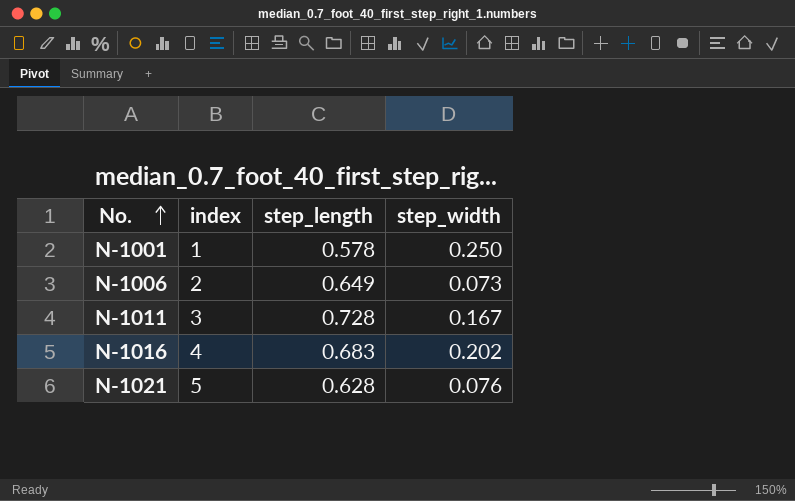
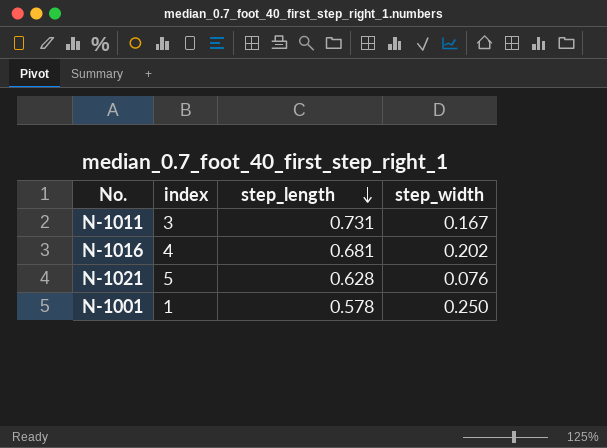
row order: No. ascending -> step_length descending
row N-1006: 2 | 0.649 | 0.073 -> none
N-1011 | step_length: 0.728 -> 0.731
N-1016 | step_length: 0.683 -> 0.681

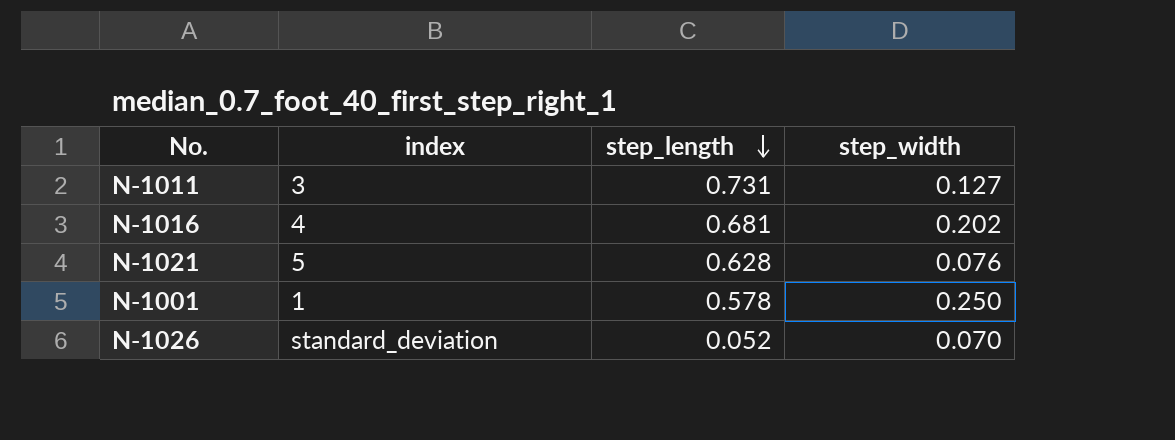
N-1011 | step_width: 0.167 -> 0.127
row N-1026: none -> standard_deviation | 0.052 | 0.070

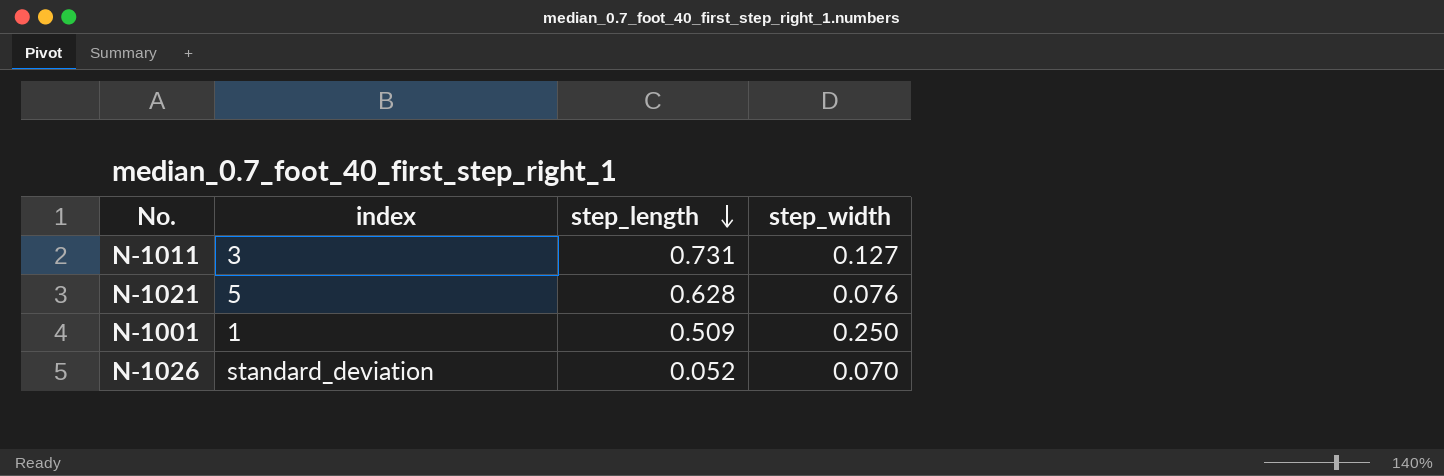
row N-1016: 4 | 0.681 | 0.202 -> none
N-1001 | step_length: 0.578 -> 0.509

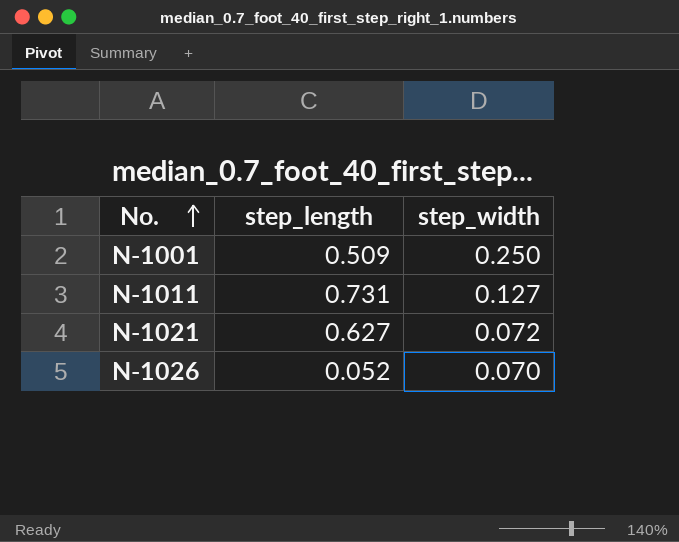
row order: step_length descending -> No. ascending
column index | position: 2 -> none
N-1021 | step_length: 0.628 -> 0.627
N-1021 | step_width: 0.076 -> 0.072

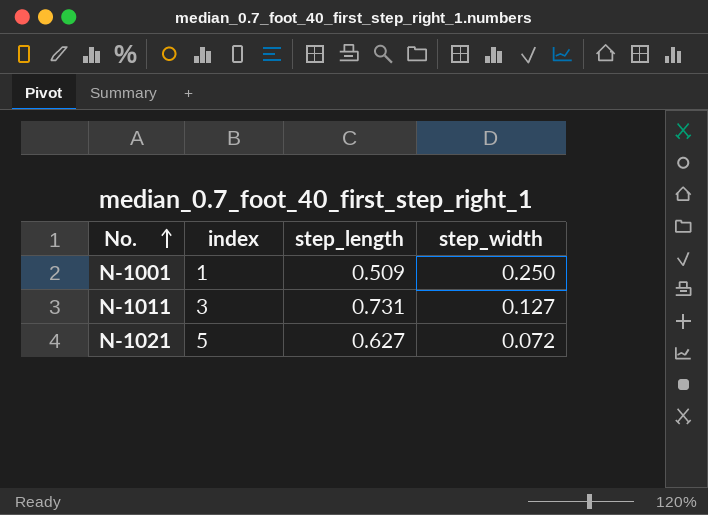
column index | position: none -> 2
row N-1026: 0.052 | 0.070 -> none

